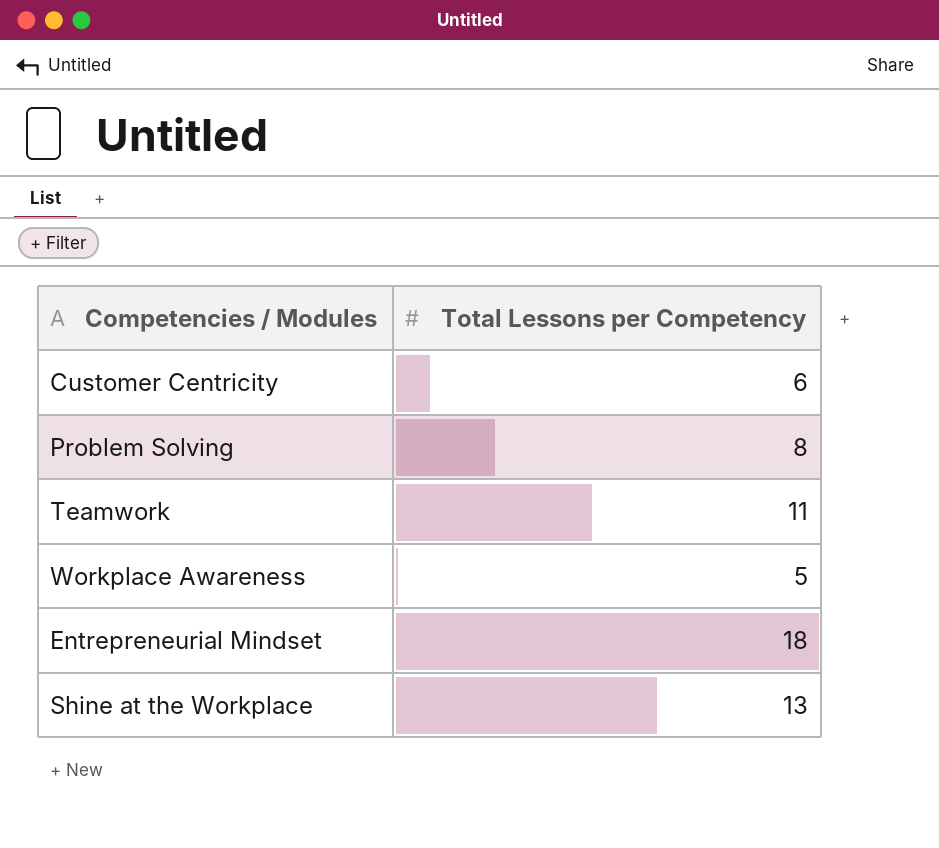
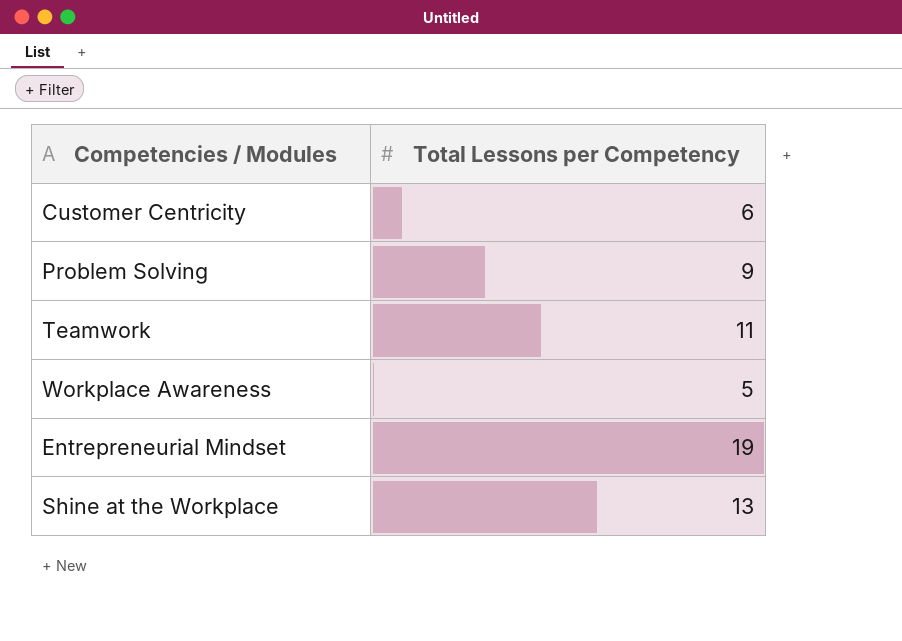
Problem Solving | Total Lessons per Competency: 8 -> 9
Entrepreneurial Mindset | Total Lessons per Competency: 18 -> 19

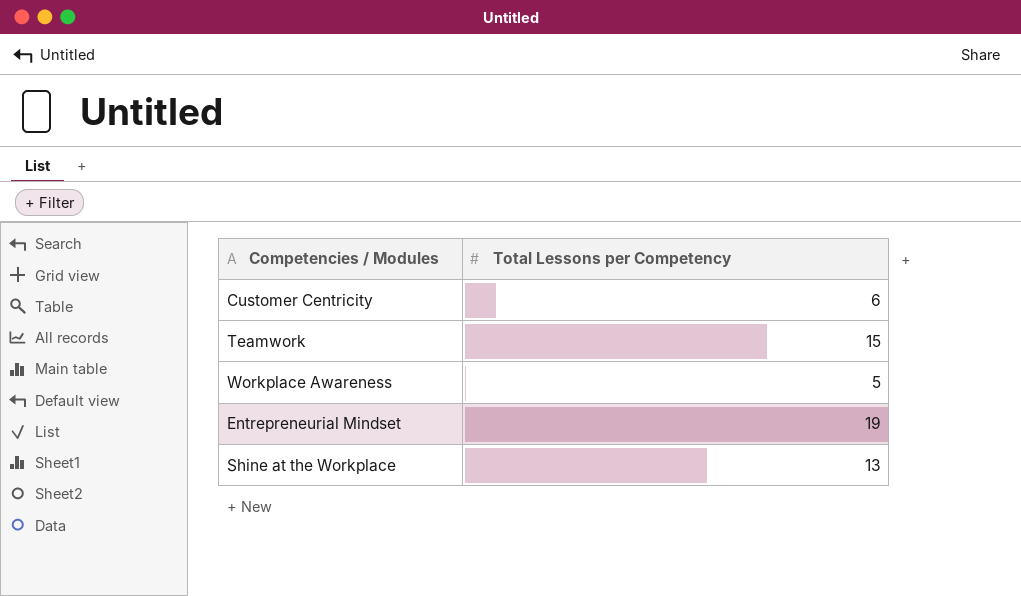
row Problem Solving: 9 -> none
Teamwork | Total Lessons per Competency: 11 -> 15

